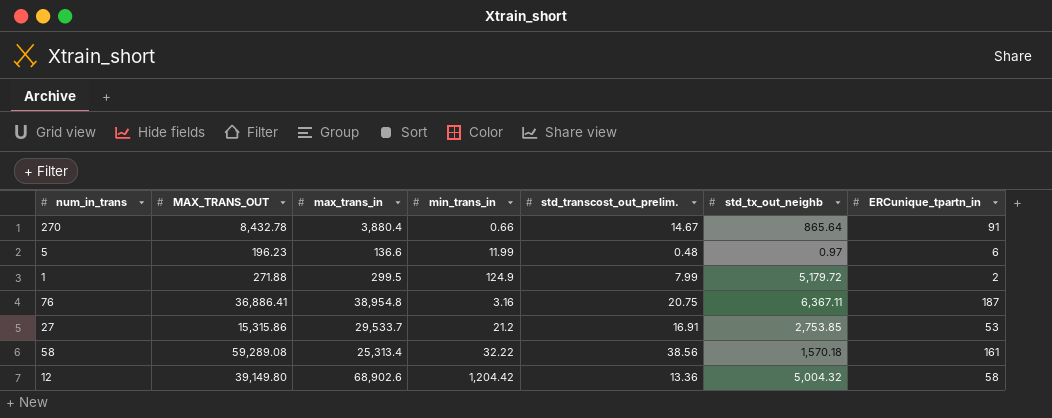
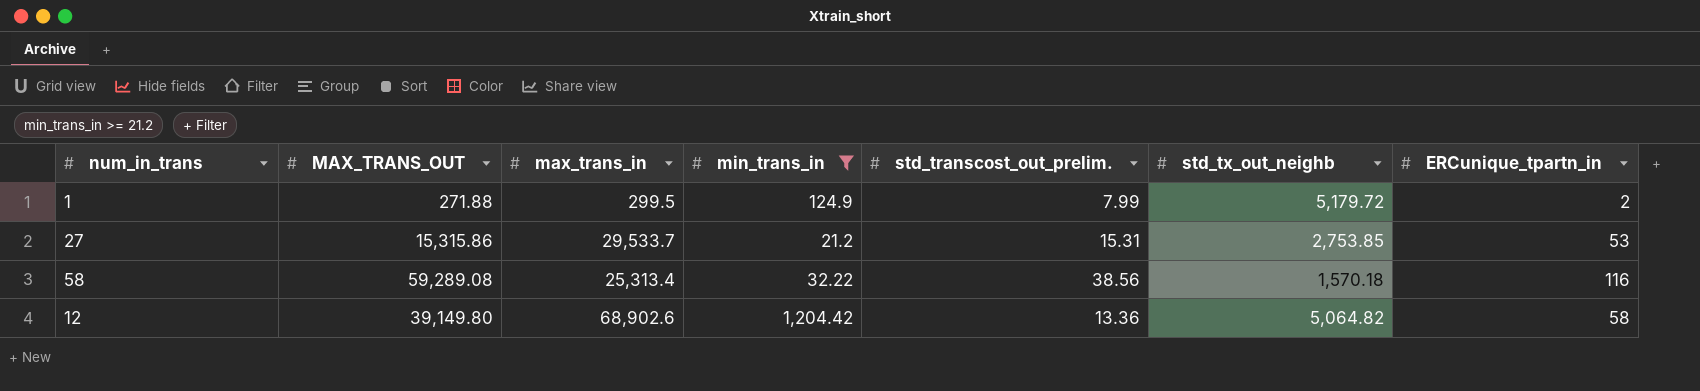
filter: none -> min_trans_in >= 21.2
27 | std_transcost_out_prelim.: 16.91 -> 15.31
58 | ERCunique_tpartn_in: 161 -> 116
12 | std_tx_out_neighb: 5,004.32 -> 5,064.82

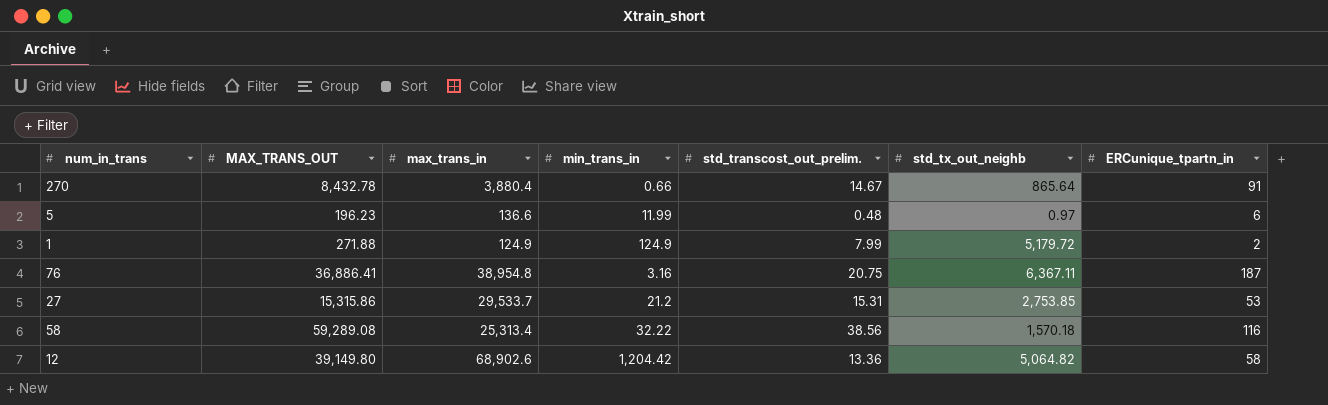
filter: min_trans_in >= 21.2 -> none
1 | max_trans_in: 299.5 -> 124.9

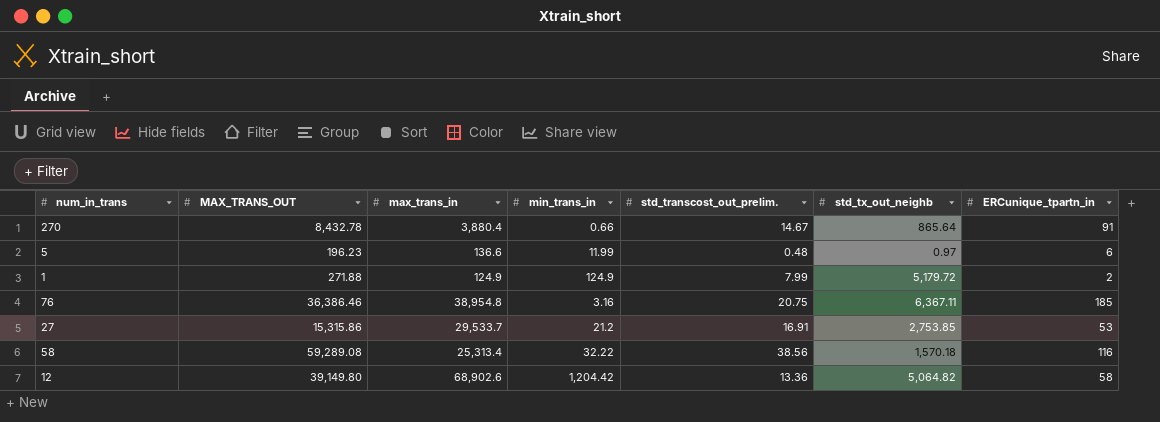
76 | MAX_TRANS_OUT: 36,886.41 -> 36,386.46
76 | ERCunique_tpartn_in: 187 -> 185
27 | std_transcost_out_prelim.: 15.31 -> 16.91

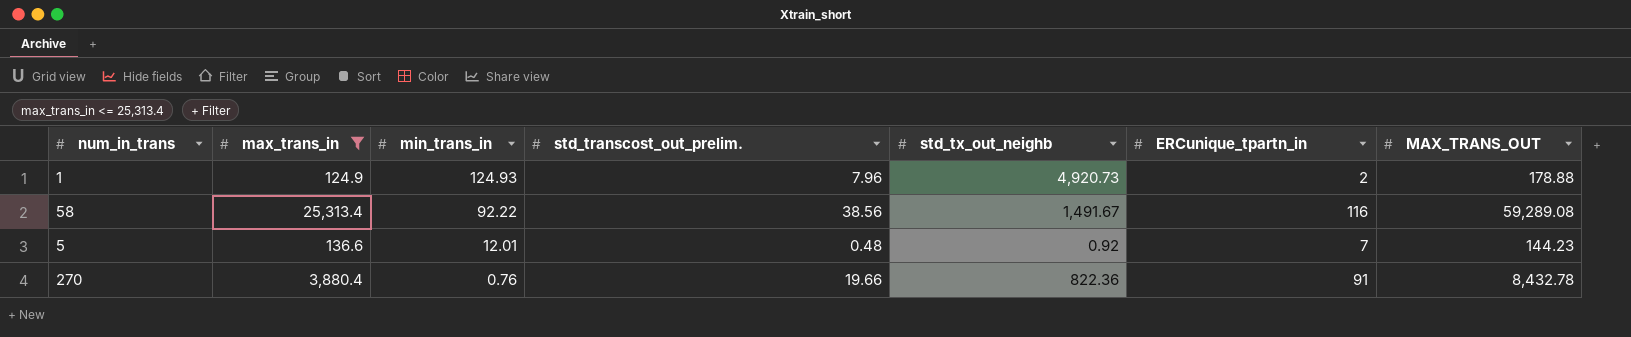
filter: none -> max_trans_in <= 25,313.4
row order: none -> min_trans_in descending
column MAX_TRANS_OUT | position: 2 -> 7
1 | min_trans_in: 124.9 -> 124.93
1 | std_transcost_out_prelim.: 7.99 -> 7.96
1 | std_tx_out_neighb: 5,179.72 -> 4,920.73
1 | MAX_TRANS_OUT: 271.88 -> 178.88
58 | min_trans_in: 32.22 -> 92.22
58 | std_tx_out_neighb: 1,570.18 -> 1,491.67
5 | min_trans_in: 11.99 -> 12.01
5 | std_tx_out_neighb: 0.97 -> 0.92
5 | ERCunique_tpartn_in: 6 -> 7
5 | MAX_TRANS_OUT: 196.23 -> 144.23
270 | min_trans_in: 0.66 -> 0.76
270 | std_transcost_out_prelim.: 14.67 -> 19.66
270 | std_tx_out_neighb: 865.64 -> 822.36

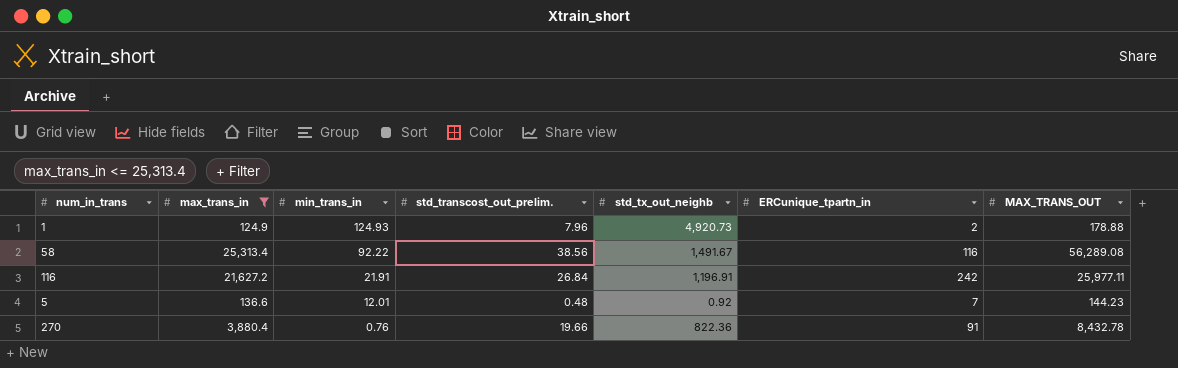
58 | MAX_TRANS_OUT: 59,289.08 -> 56,289.08
row 116: none -> 21,627.2 | 21.91 | 26.84 | 1,196.91 | 242 | 25,977.11

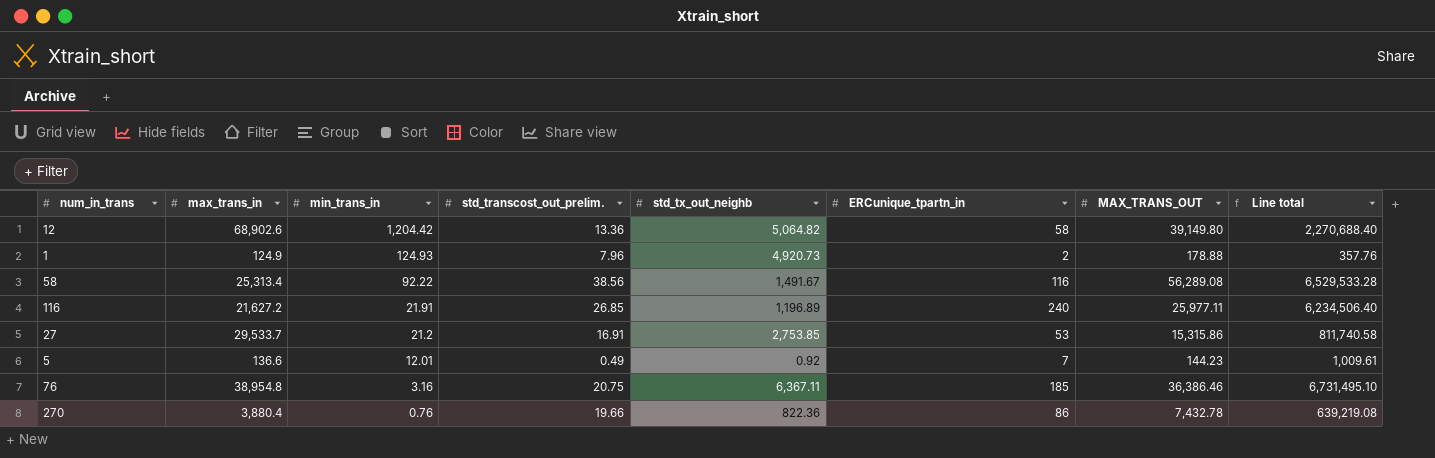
filter: max_trans_in <= 25,313.4 -> none
column Line total | formula: none -> [ERCunique_tpartn_in] * [MAX_TRANS_OUT]
116 | std_transcost_out_prelim.: 26.84 -> 26.85
116 | std_tx_out_neighb: 1,196.91 -> 1,196.89
116 | ERCunique_tpartn_in: 242 -> 240
5 | std_transcost_out_prelim.: 0.48 -> 0.49
270 | ERCunique_tpartn_in: 91 -> 86
270 | MAX_TRANS_OUT: 8,432.78 -> 7,432.78

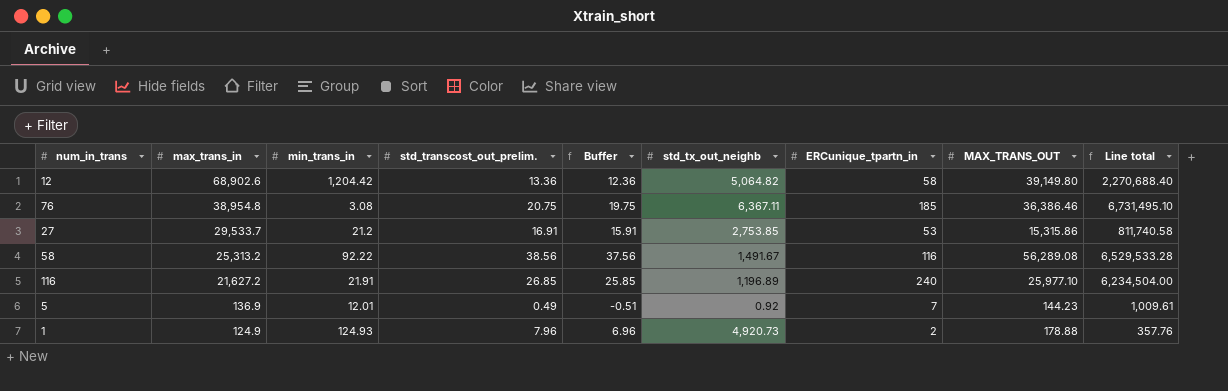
row order: min_trans_in descending -> max_trans_in descending
column Buffer | formula: none -> [std_transcost_out_prelim.] - 1
row 270: 3,880.4 | 0.76 | 19.66 | 822.36 | 86 | 7,432.78 | 639,219.08 -> none
76 | min_trans_in: 3.16 -> 3.08
58 | max_trans_in: 25,313.4 -> 25,313.2
116 | MAX_TRANS_OUT: 25,977.11 -> 25,977.10
116 | Line total: 6,234,506.40 -> 6,234,504.00
5 | max_trans_in: 136.6 -> 136.9

